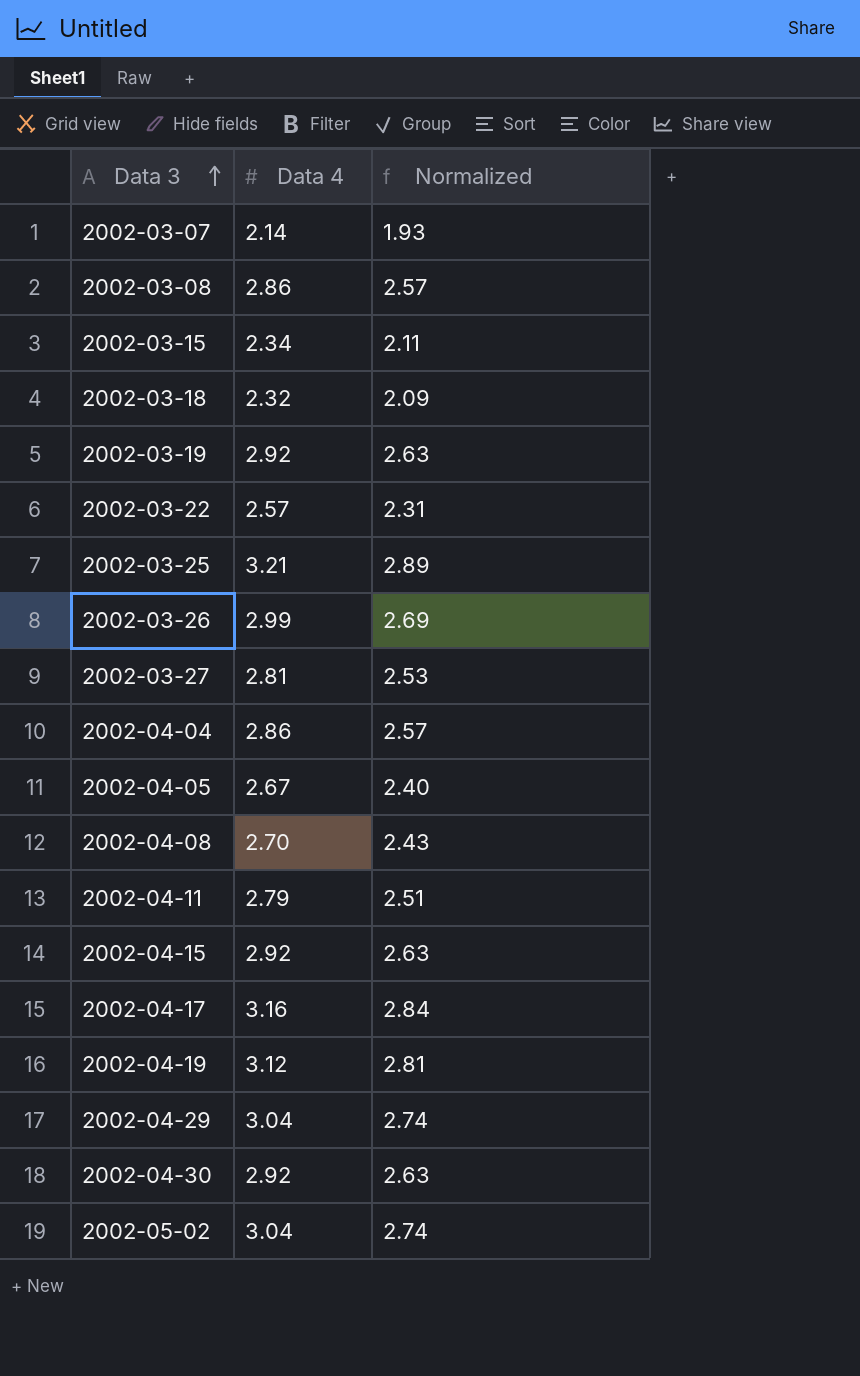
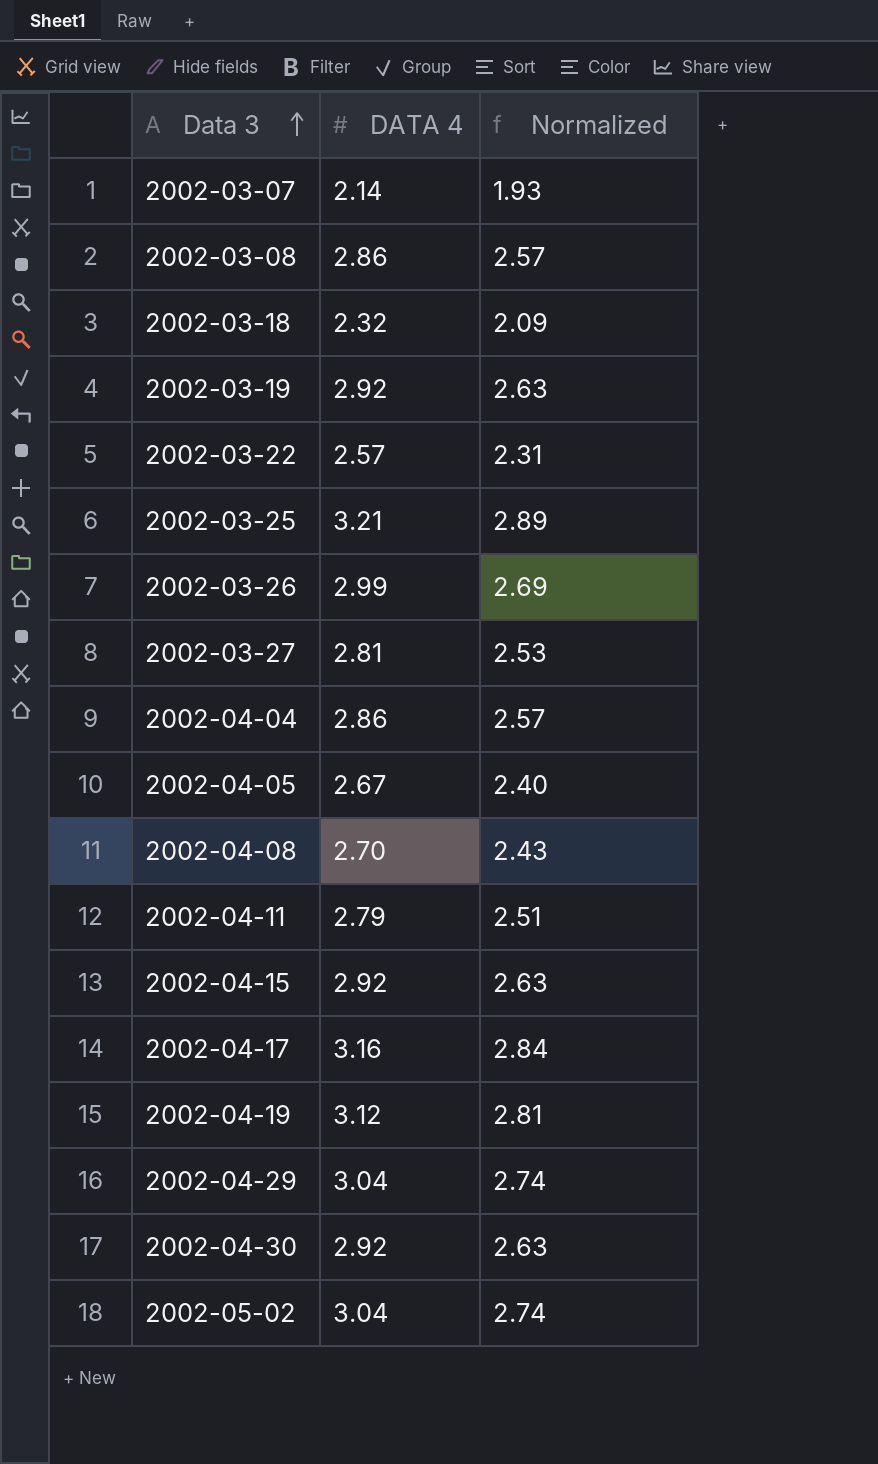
column name: Data 4 -> DATA 4
row 2002-03-15: 2.34 | 2.11 -> none

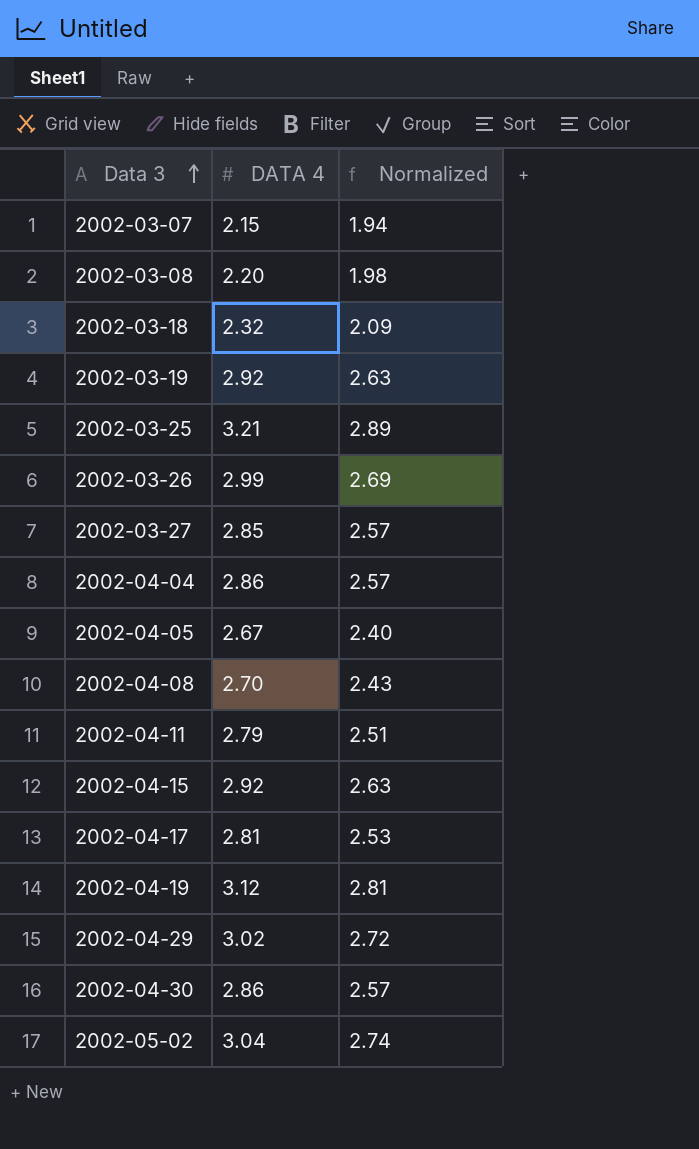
row 2002-03-22: 2.57 | 2.31 -> none
2002-03-07 | DATA 4: 2.14 -> 2.15
2002-03-07 | Normalized: 1.93 -> 1.94
2002-03-08 | DATA 4: 2.86 -> 2.20
2002-03-08 | Normalized: 2.57 -> 1.98
2002-03-27 | DATA 4: 2.81 -> 2.85
2002-03-27 | Normalized: 2.53 -> 2.57
2002-04-17 | DATA 4: 3.16 -> 2.81
2002-04-17 | Normalized: 2.84 -> 2.53
2002-04-29 | DATA 4: 3.04 -> 3.02
2002-04-29 | Normalized: 2.74 -> 2.72
2002-04-30 | DATA 4: 2.92 -> 2.86
2002-04-30 | Normalized: 2.63 -> 2.57

